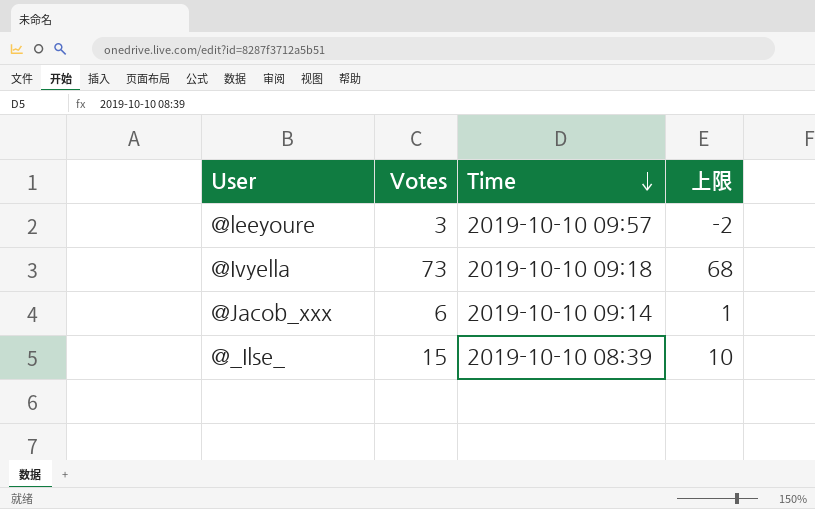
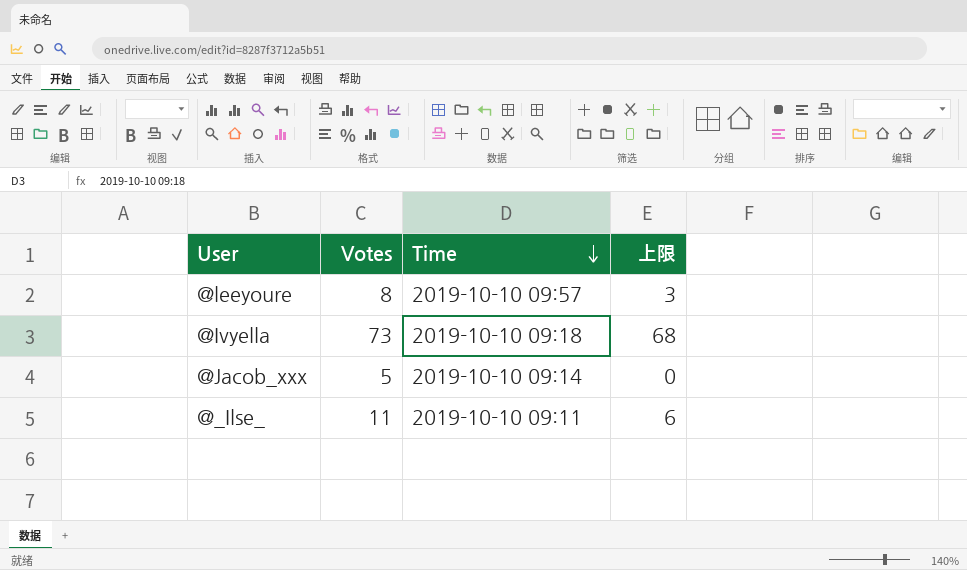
@leeyoure | Votes: 3 -> 8
@leeyoure | 上限: -2 -> 3
@Jacob_xxx | Votes: 6 -> 5
@Jacob_xxx | 上限: 1 -> 0
@_Ilse_ | Votes: 15 -> 11
@_Ilse_ | Time: 2019-10-10 08:39 -> 2019-10-10 09:11
@_Ilse_ | 上限: 10 -> 6

